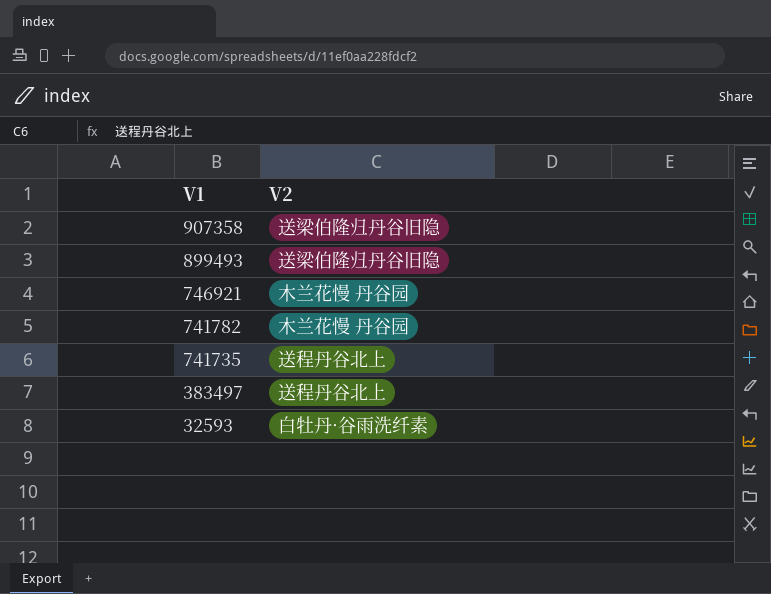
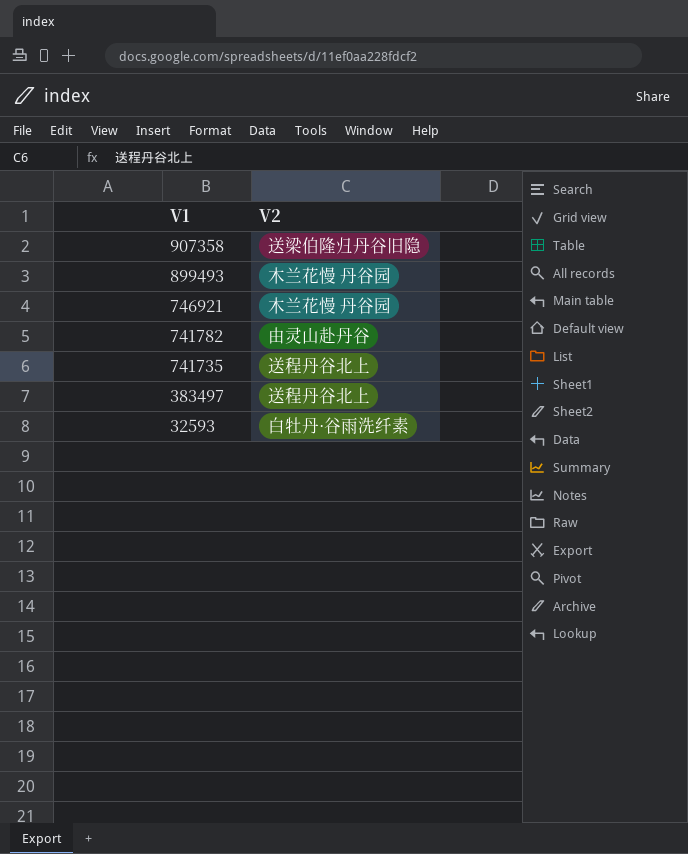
899493 | V2: 送梁伯隆归丹谷旧隐 -> 木兰花慢 丹谷园
741782 | V2: 木兰花慢 丹谷园 -> 由灵山赴丹谷

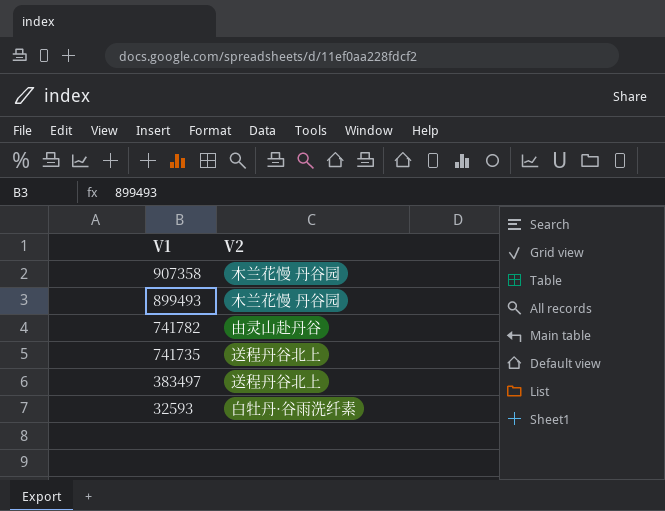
row 746921: 木兰花慢 丹谷园 -> none
907358 | V2: 送梁伯隆归丹谷旧隐 -> 木兰花慢 丹谷园

